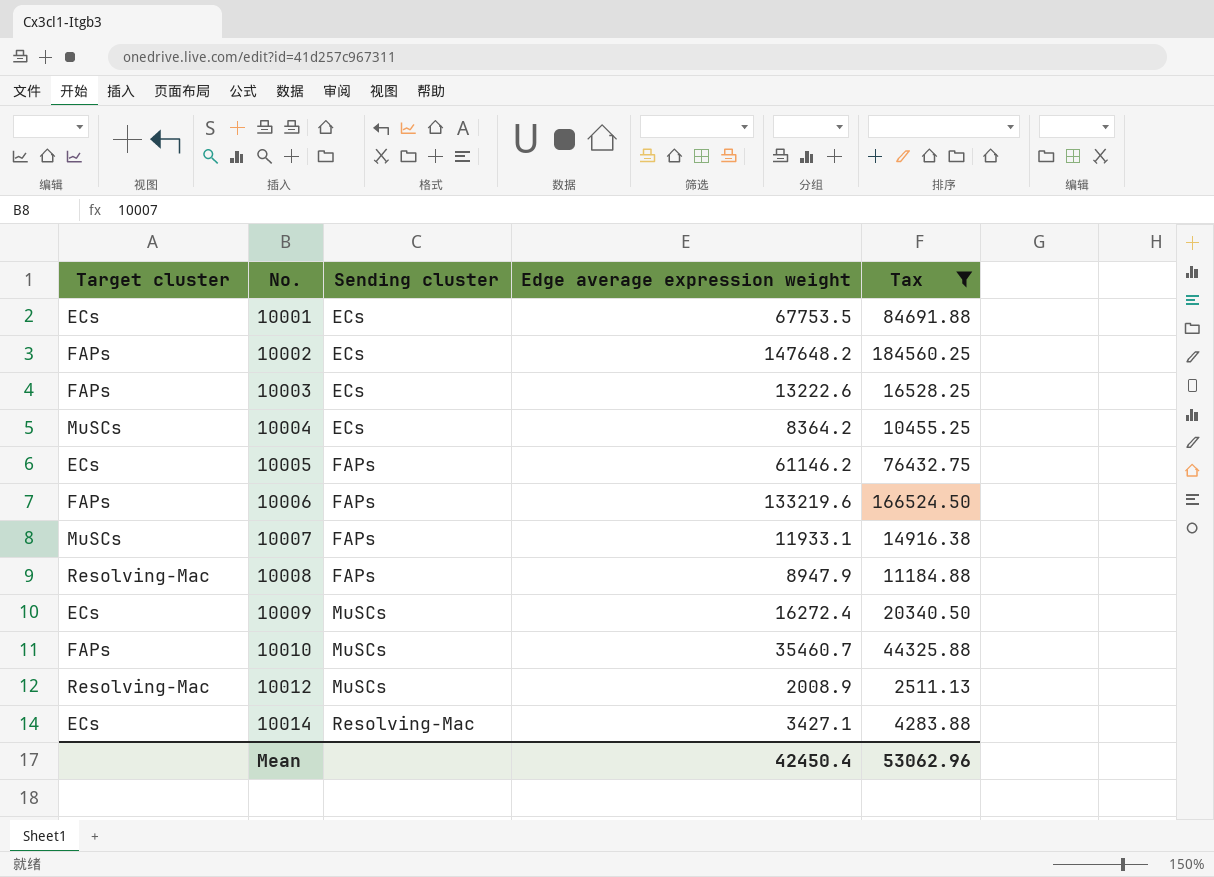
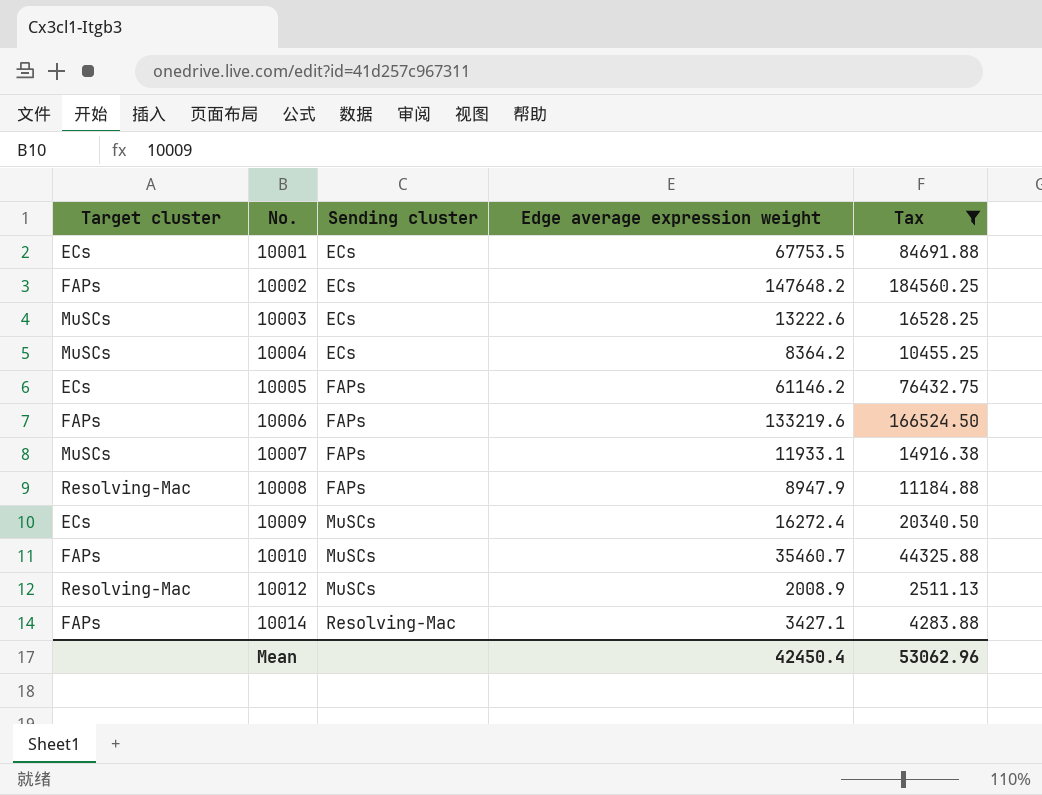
10003 | Target cluster: FAPs -> MuSCs
10014 | Target cluster: ECs -> FAPs

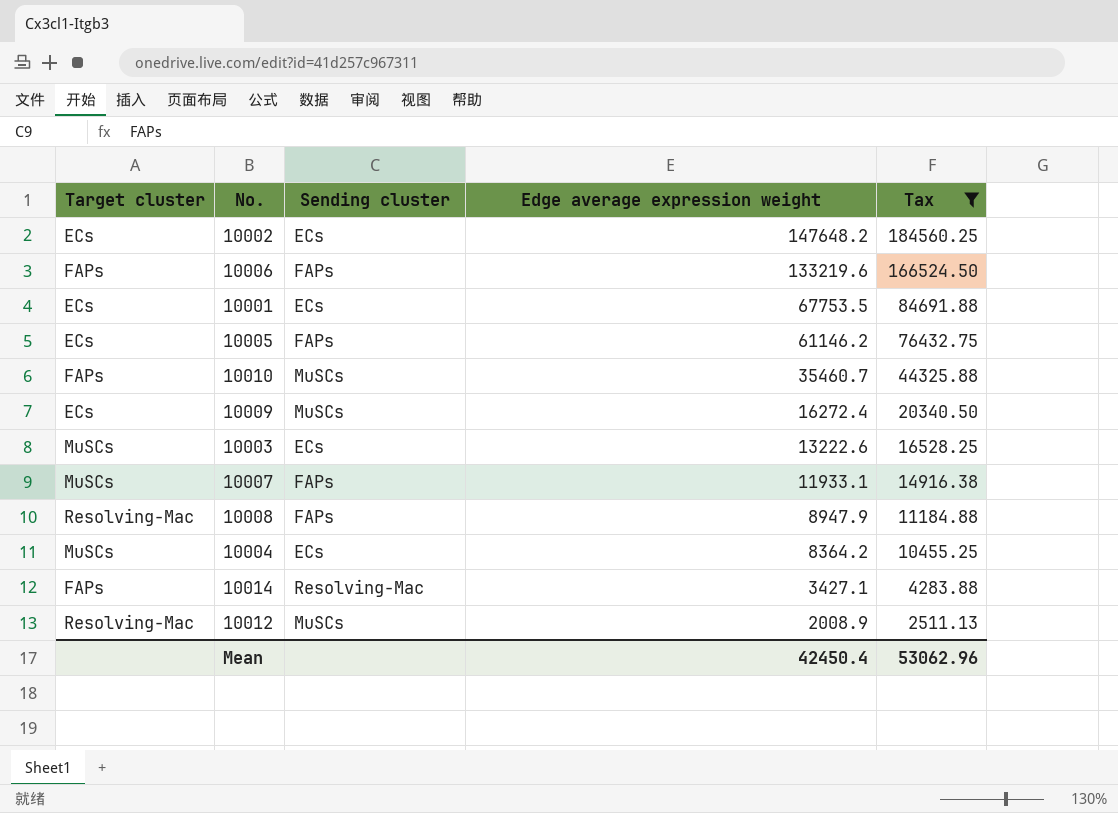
row order: No. ascending -> Edge average expression weight descending
10002 | Target cluster: FAPs -> ECs

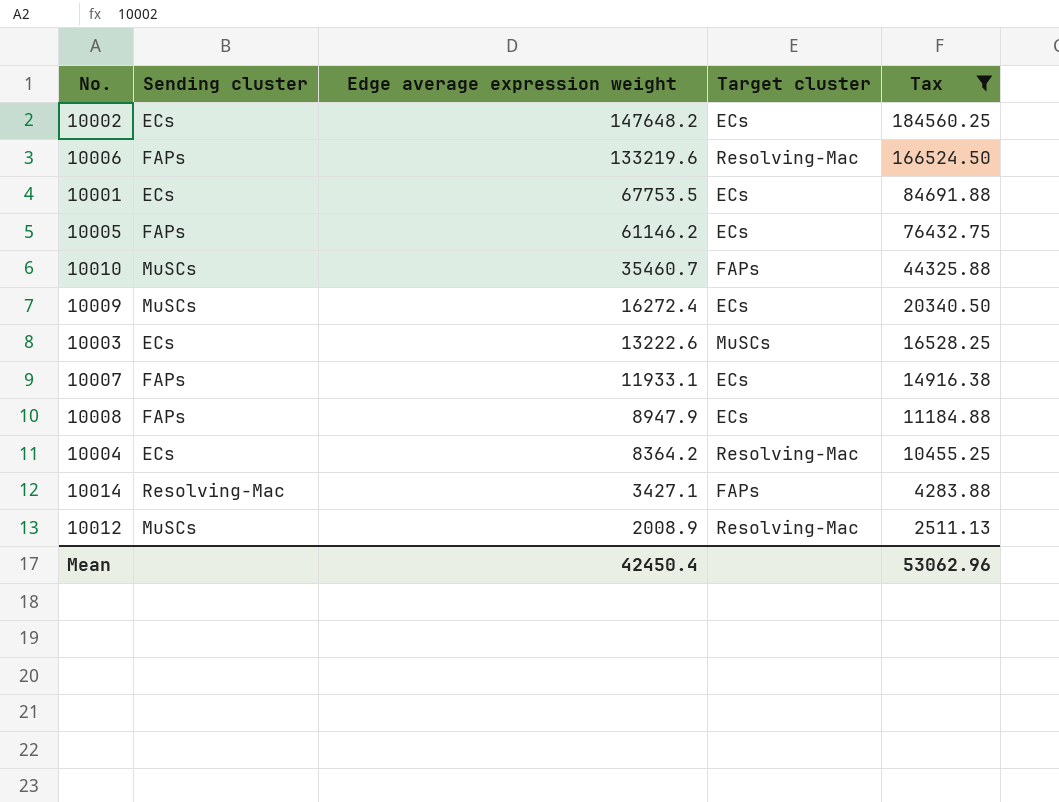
column Target cluster | position: 1 -> 4
10006 | Target cluster: FAPs -> Resolving-Mac
10007 | Target cluster: MuSCs -> ECs
10008 | Target cluster: Resolving-Mac -> ECs
10004 | Target cluster: MuSCs -> Resolving-Mac

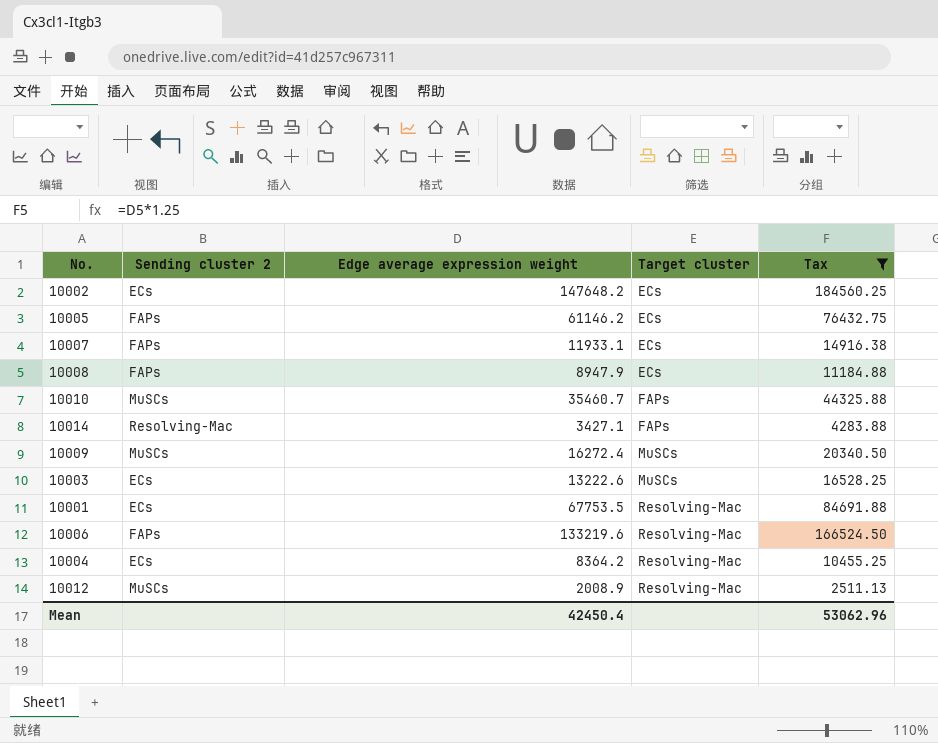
row order: Edge average expression weight descending -> Target cluster ascending
column name: Sending cluster -> Sending cluster 2
10009 | Target cluster: ECs -> MuSCs
10001 | Target cluster: ECs -> Resolving-Mac

